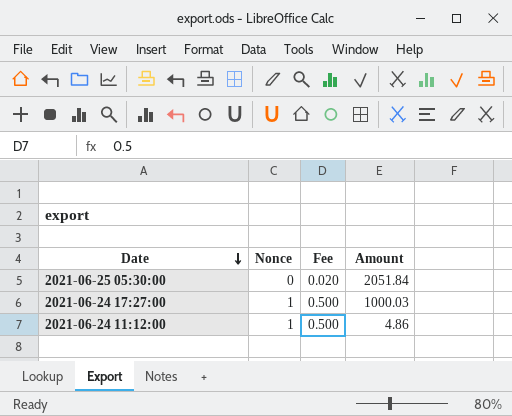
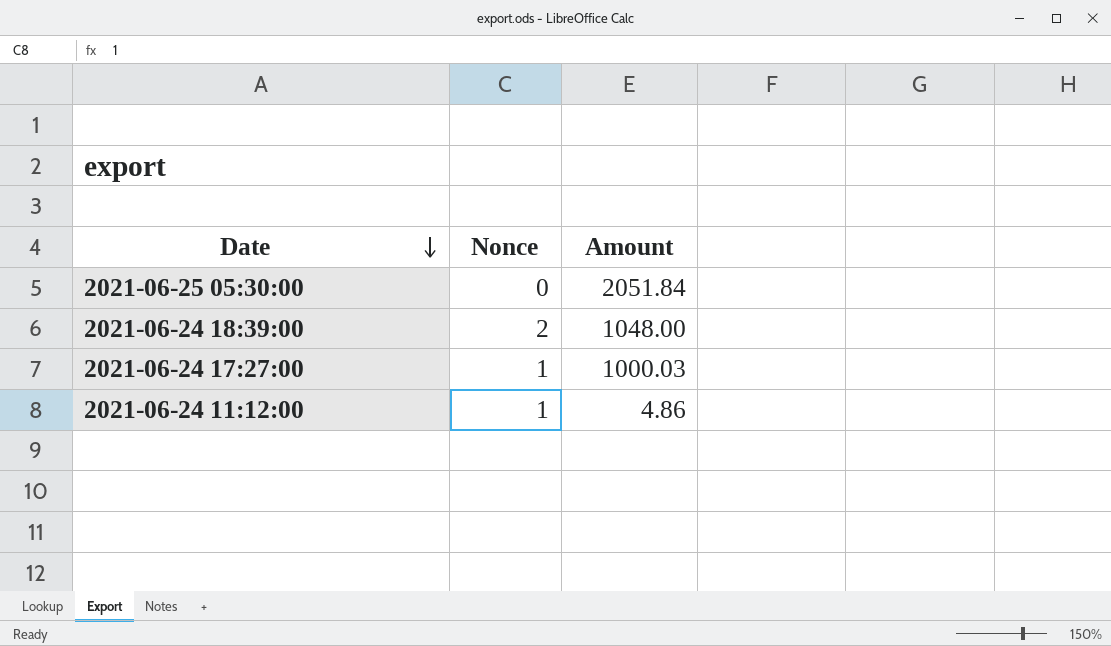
column Fee | position: 3 -> none
row 2021-06-24 18:39:00: none -> 2 | 1048.00

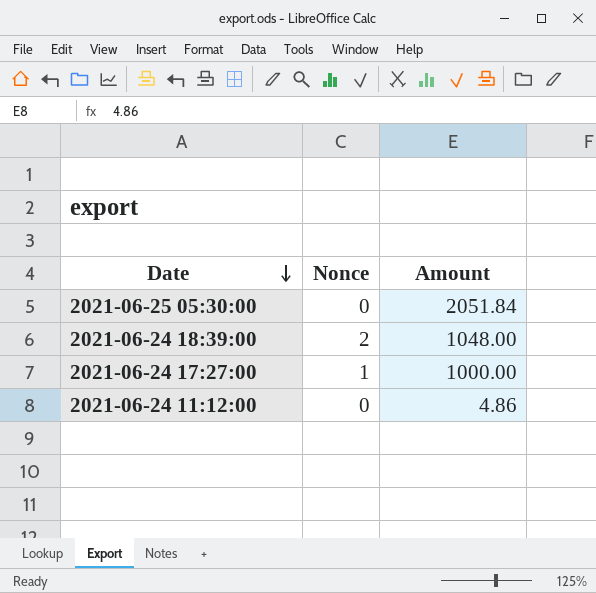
2021-06-24 17:27:00 | Amount: 1000.03 -> 1000.00
2021-06-24 11:12:00 | Nonce: 1 -> 0

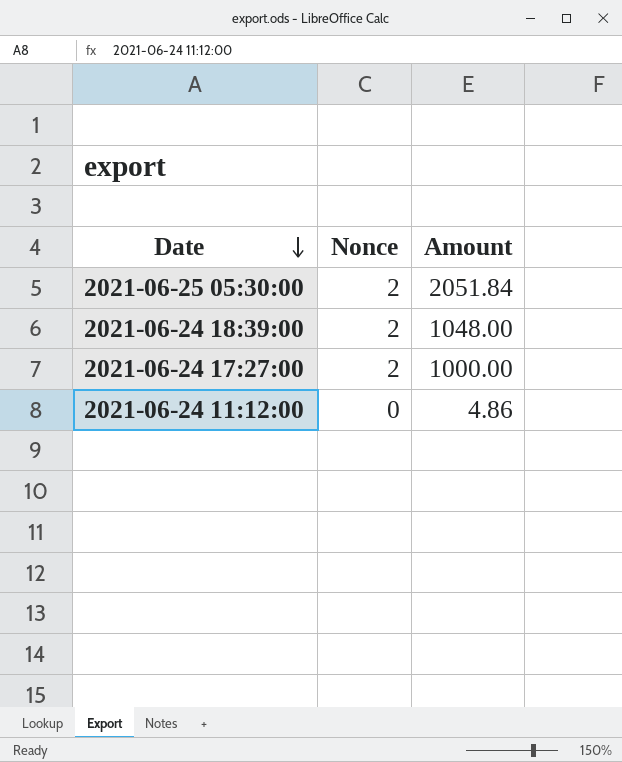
2021-06-25 05:30:00 | Nonce: 0 -> 2
2021-06-24 17:27:00 | Nonce: 1 -> 2

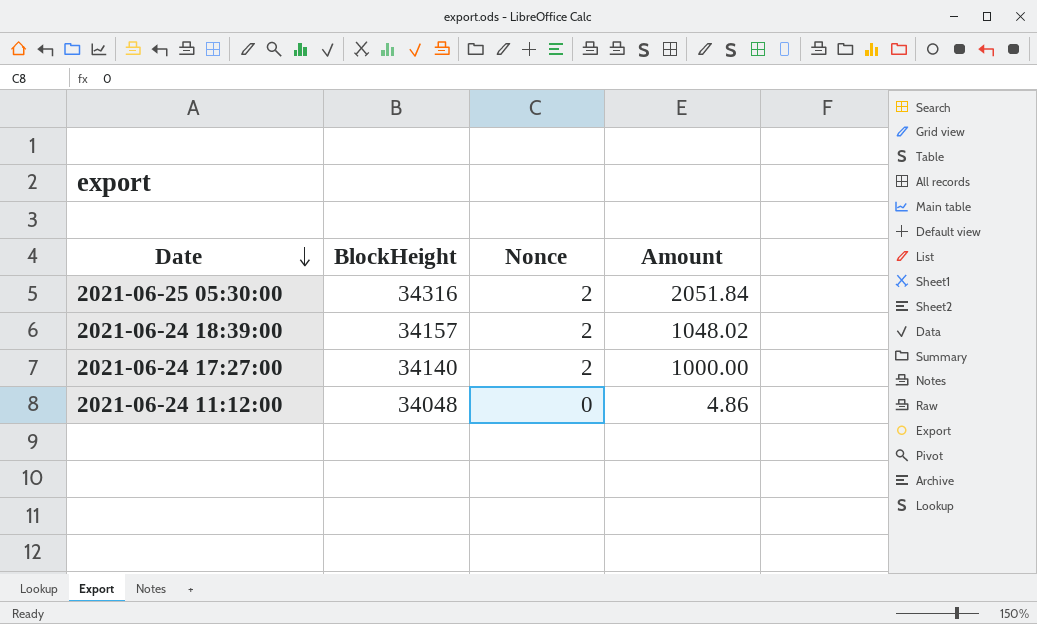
column BlockHeight | position: none -> 2
2021-06-24 18:39:00 | Amount: 1048.00 -> 1048.02

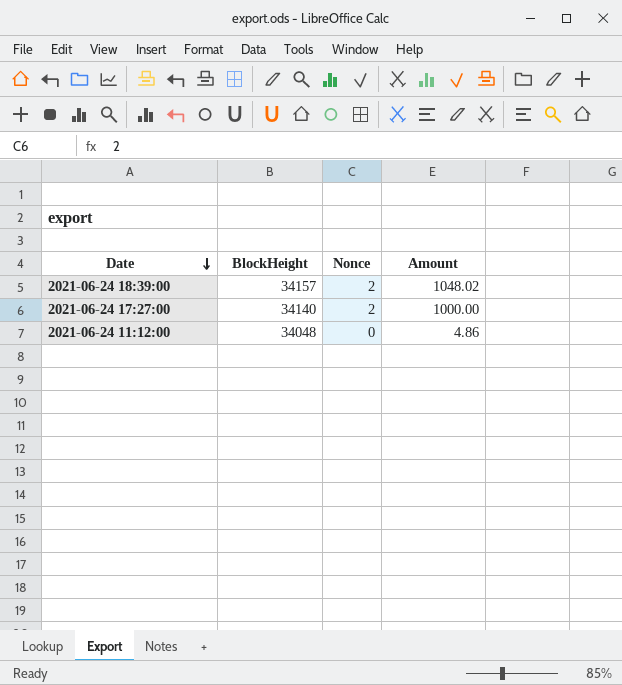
row 2021-06-25 05:30:00: 34316 | 2 | 2051.84 -> none

